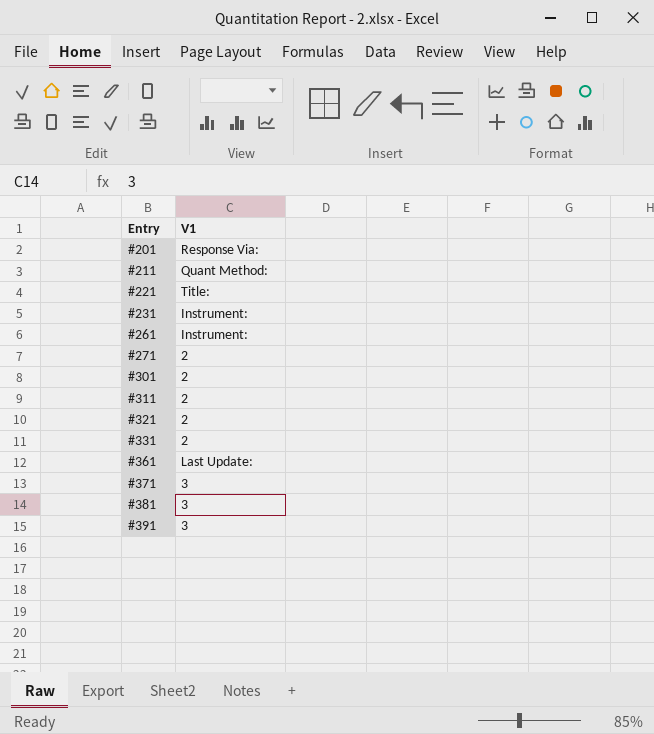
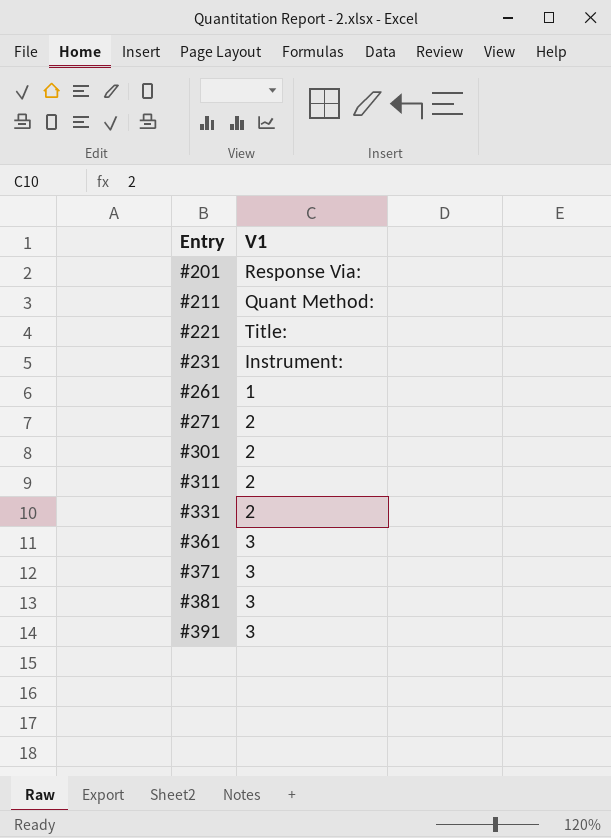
row #321: 2 -> none
#261 | V1: Instrument: -> 1
#361 | V1: Last Update: -> 3

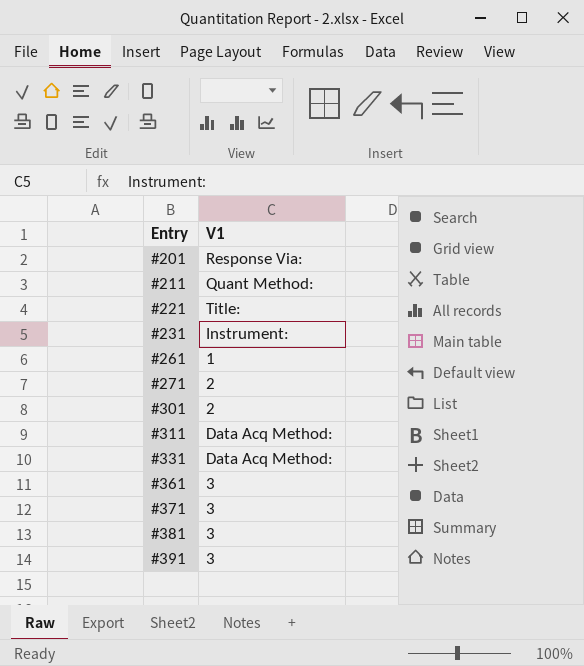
#311 | V1: 2 -> Data Acq Method:
#331 | V1: 2 -> Data Acq Method:

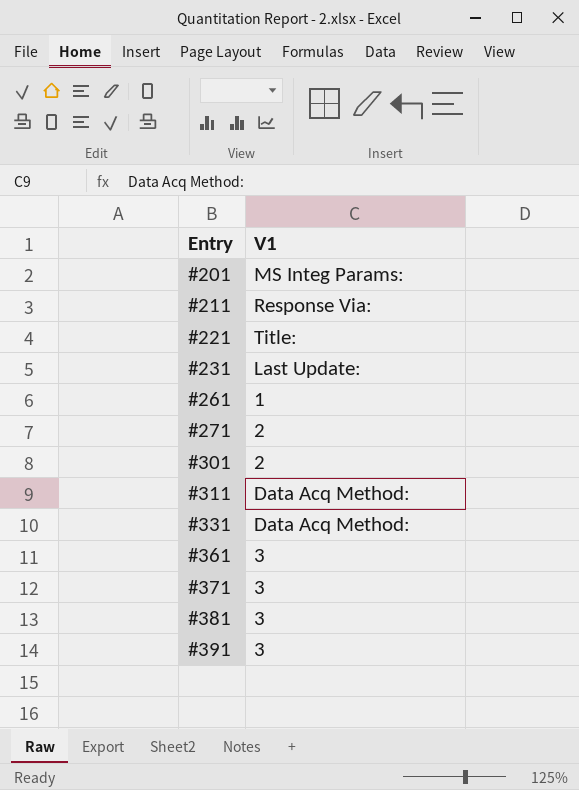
#201 | V1: Response Via: -> MS Integ Params:
#211 | V1: Quant Method: -> Response Via:
#231 | V1: Instrument: -> Last Update:

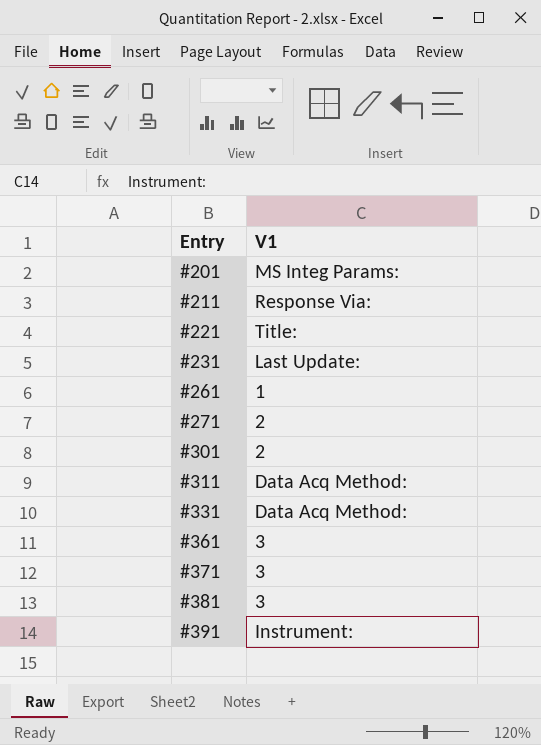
#391 | V1: 3 -> Instrument:

